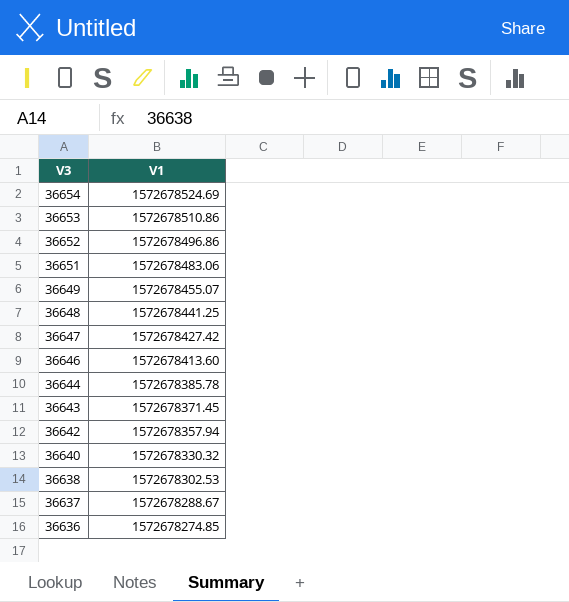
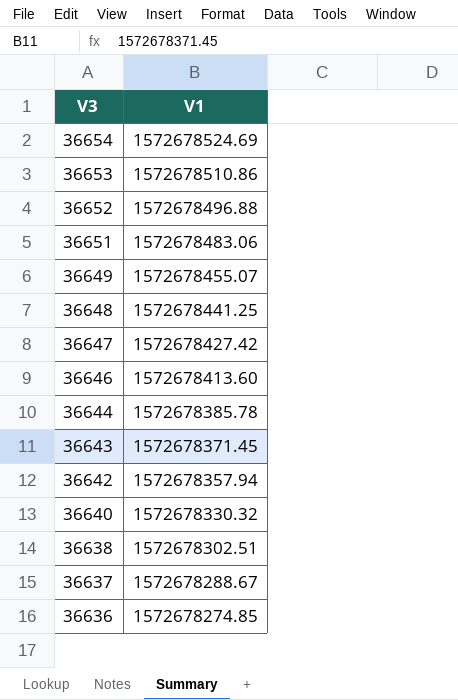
36652 | V1: 1572678496.86 -> 1572678496.88
36638 | V1: 1572678302.53 -> 1572678302.51

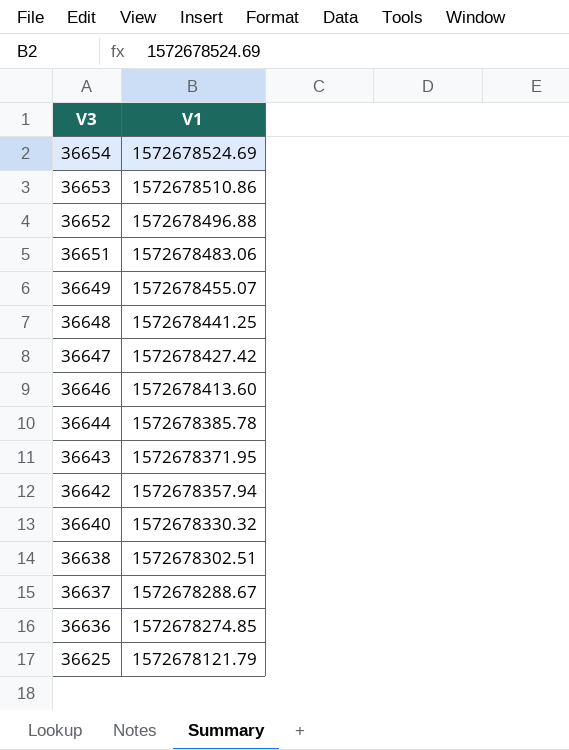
36643 | V1: 1572678371.45 -> 1572678371.95
row 36625: none -> 1572678121.79

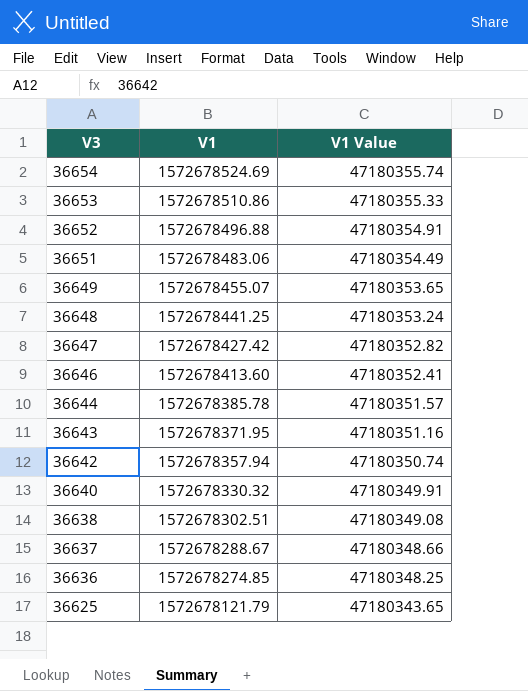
column V1 Value | formula: none -> [V1] * 0.03

